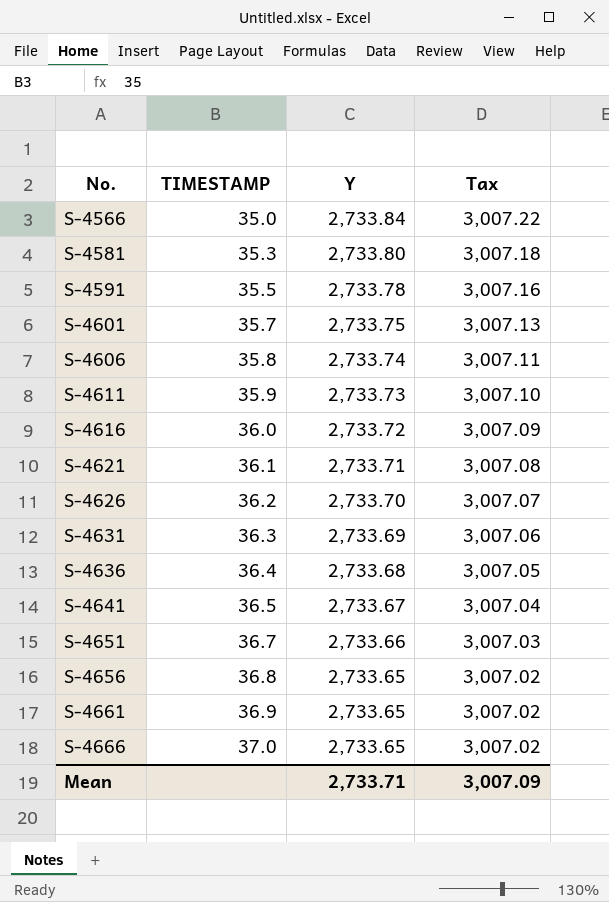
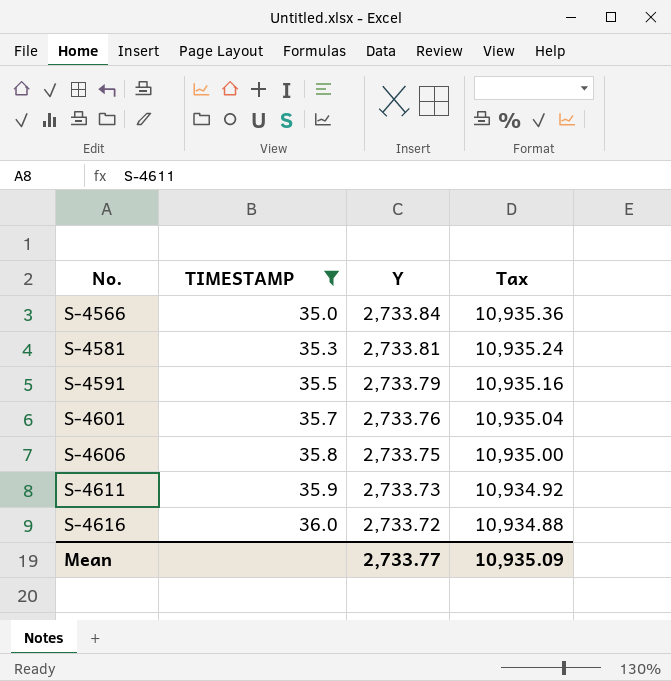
filter: none -> TIMESTAMP <= 36.0
column Tax | formula: [Y] * 1.1 -> [Y] * 4
S-4581 | Y: 2,733.80 -> 2,733.81
S-4591 | Y: 2,733.78 -> 2,733.79
S-4601 | Y: 2,733.75 -> 2,733.76
S-4606 | Y: 2,733.74 -> 2,733.75
Mean | Y: 2,733.71 -> 2,733.77
Mean | Tax: 3,007.09 -> 10,935.09

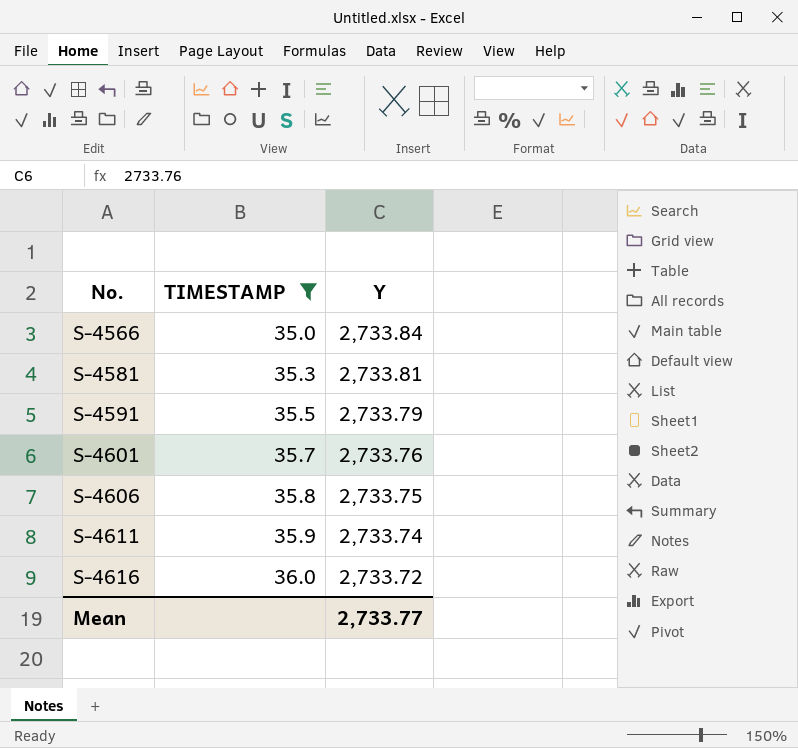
column Tax | formula: [Y] * 4 -> none
S-4611 | Y: 2,733.73 -> 2,733.74

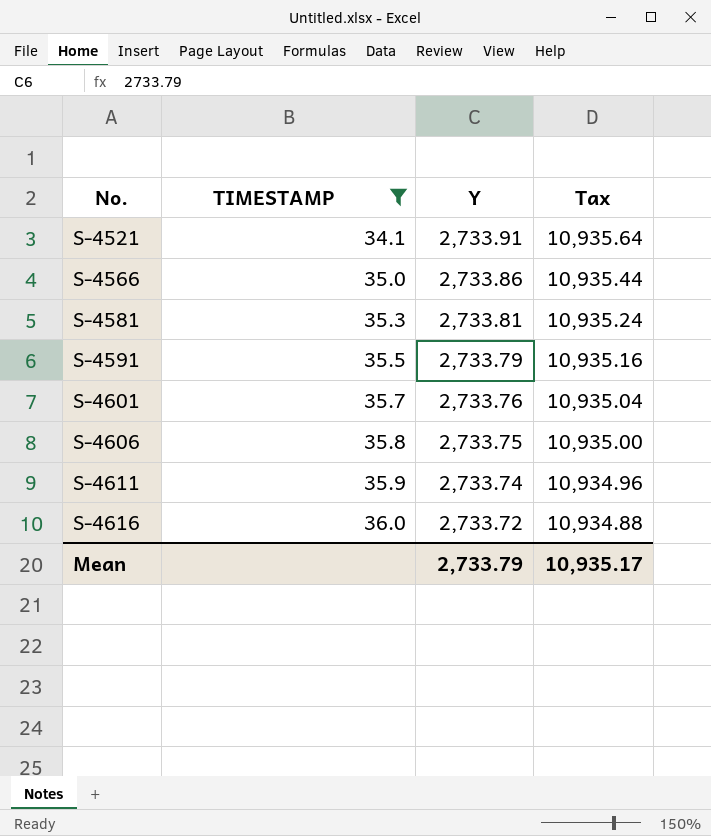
column Tax | formula: none -> [Y] * 4
row S-4521: none -> 34.1 | 2,733.91 | 10,935.64
S-4566 | Y: 2,733.84 -> 2,733.86
Mean | Y: 2,733.77 -> 2,733.79

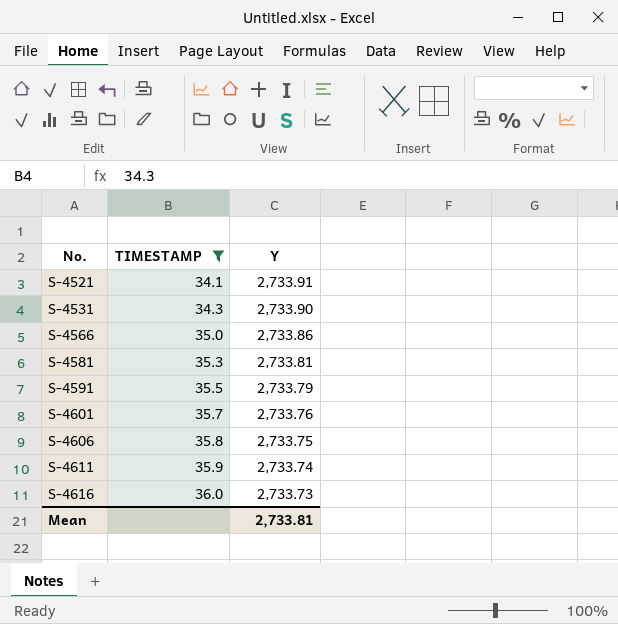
column Tax | formula: [Y] * 4 -> none
row S-4531: none -> 34.3 | 2,733.90
S-4616 | Y: 2,733.72 -> 2,733.73
Mean | Y: 2,733.79 -> 2,733.81

